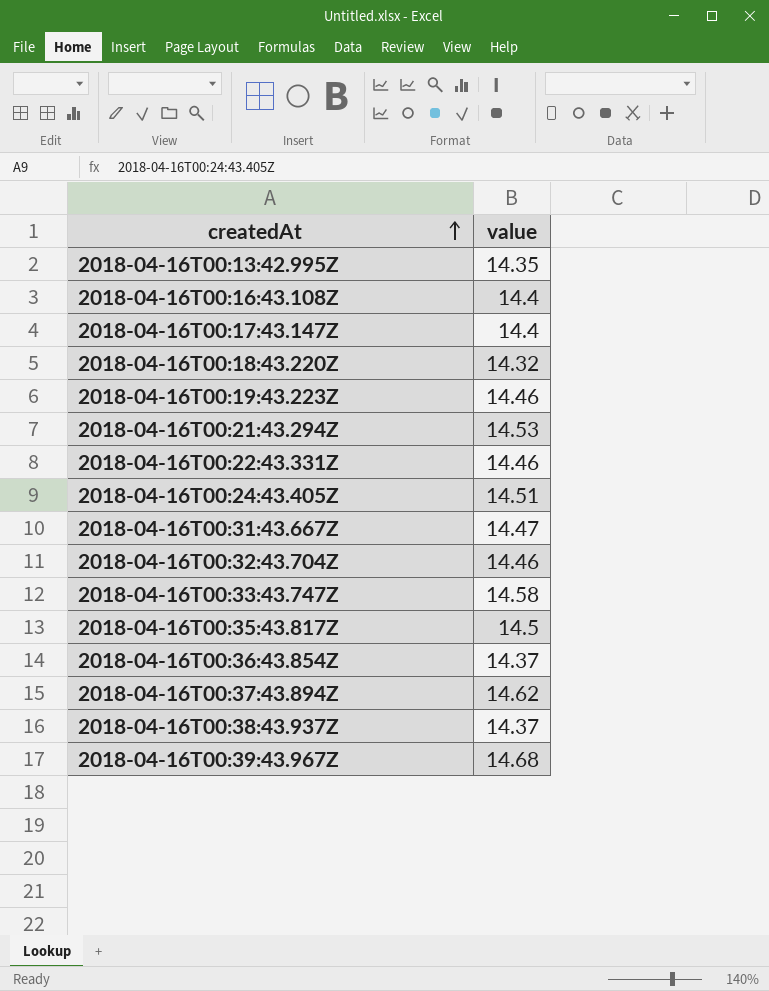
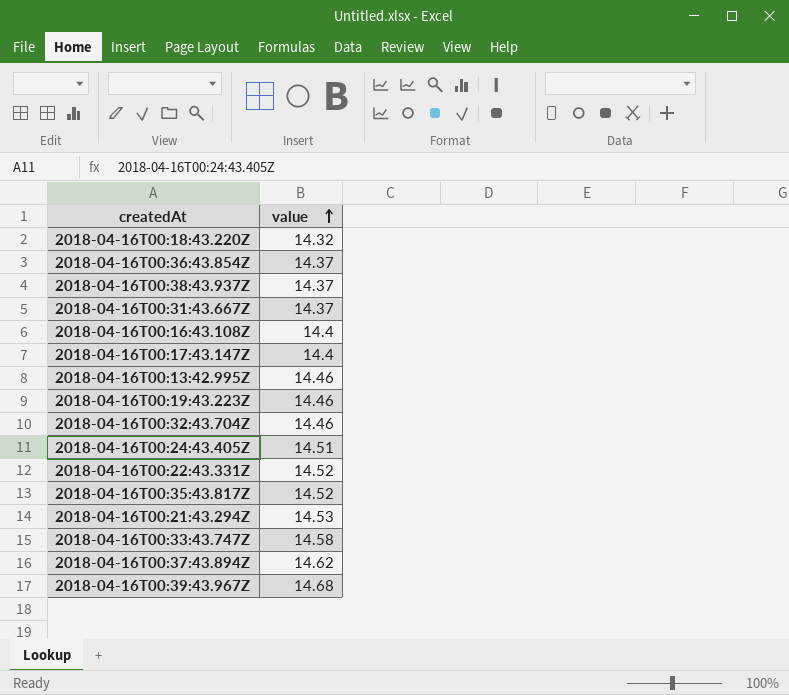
row order: createdAt ascending -> value ascending
2018-04-16T00:31:43.667Z | value: 14.47 -> 14.37
2018-04-16T00:13:42.995Z | value: 14.35 -> 14.46
2018-04-16T00:22:43.331Z | value: 14.46 -> 14.52
2018-04-16T00:35:43.817Z | value: 14.5 -> 14.52

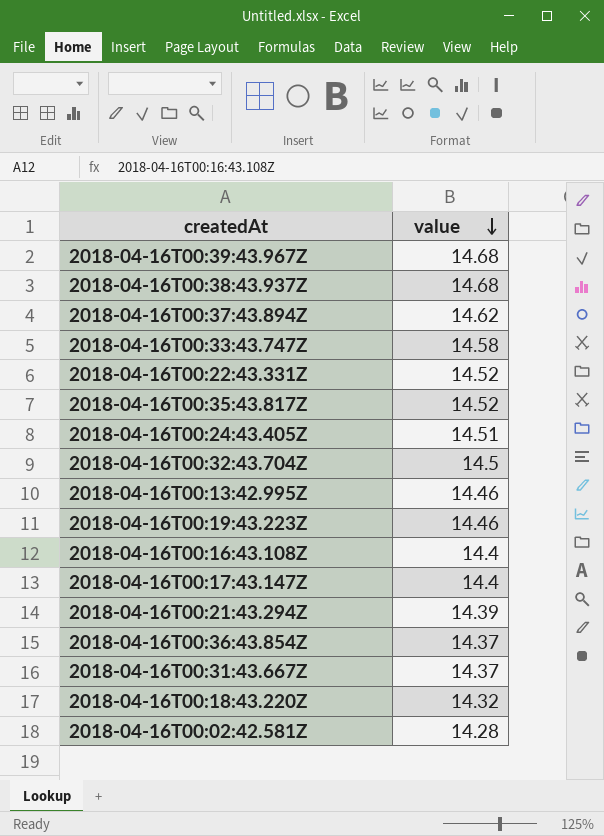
row order: value ascending -> value descending
2018-04-16T00:38:43.937Z | value: 14.37 -> 14.68
2018-04-16T00:32:43.704Z | value: 14.46 -> 14.5
2018-04-16T00:21:43.294Z | value: 14.53 -> 14.39
row 2018-04-16T00:02:42.581Z: none -> 14.28

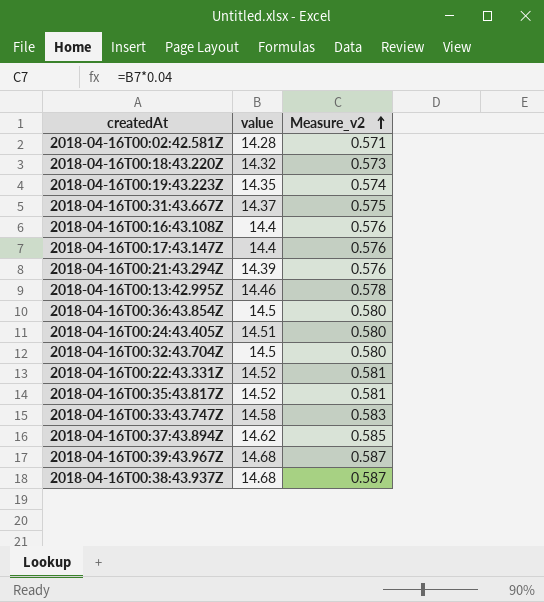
row order: value descending -> Measure_v2 ascending
column Measure_v2 | formula: none -> [value] * 0.04
2018-04-16T00:19:43.223Z | value: 14.46 -> 14.35
2018-04-16T00:36:43.854Z | value: 14.37 -> 14.5

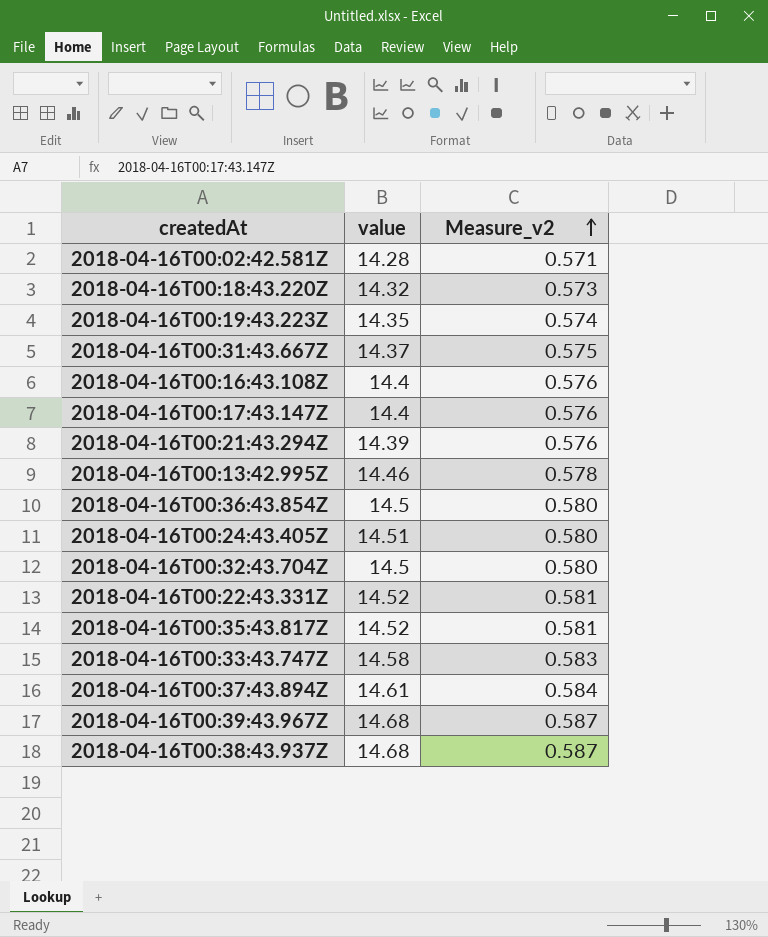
2018-04-16T00:37:43.894Z | value: 14.62 -> 14.61
2018-04-16T00:37:43.894Z | Measure_v2: 0.585 -> 0.584

